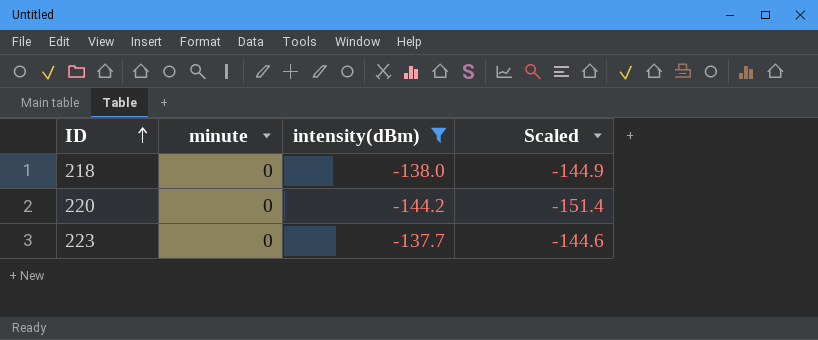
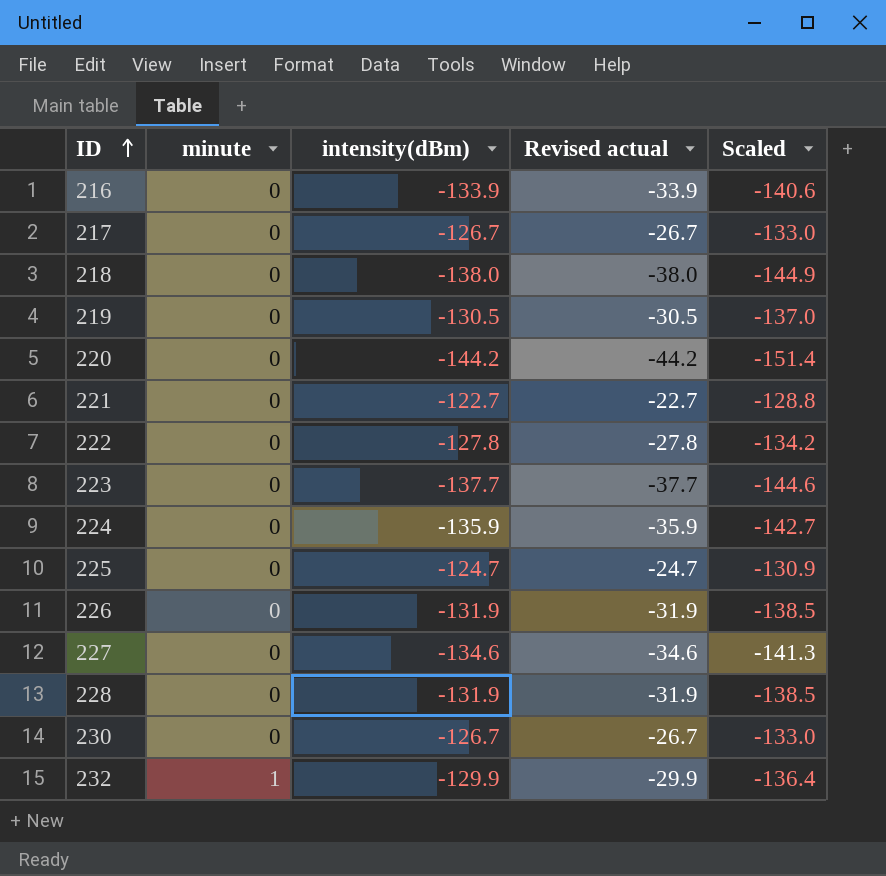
filter: intensity(dBm) <= -137.7 -> none
column Revised actual | formula: none -> [intensity(dBm)] + 100

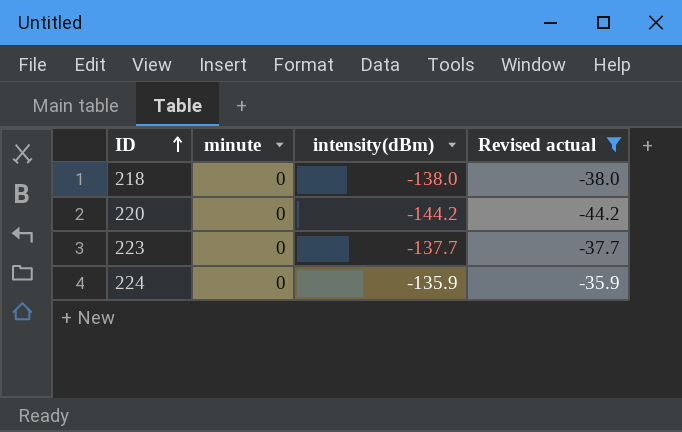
filter: none -> Revised actual <= -35.9
column Scaled | formula: [intensity(dBm)] * 1.05 -> none

